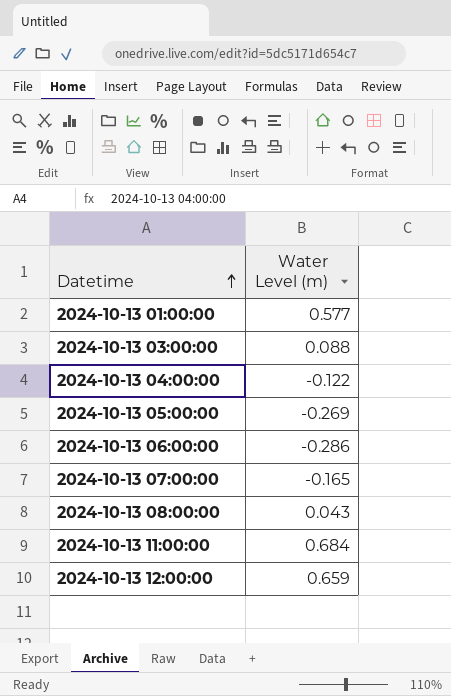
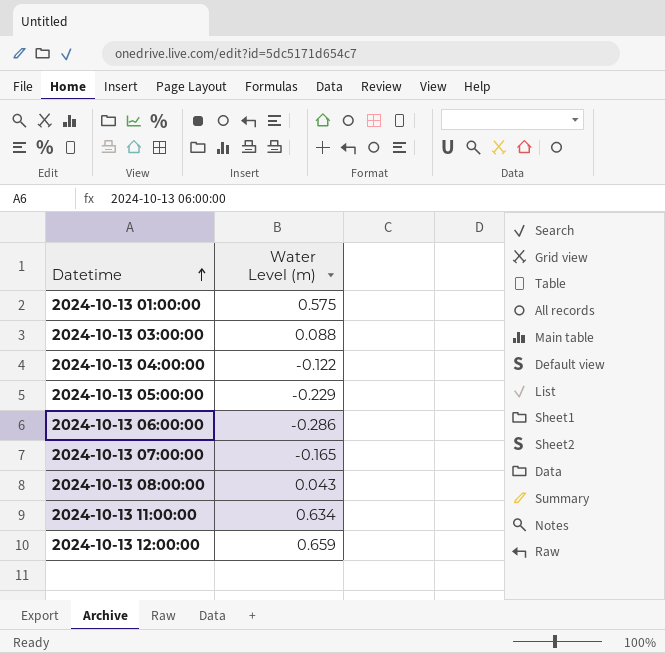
2024-10-13 01:00:00 | Water Level (m): 0.577 -> 0.575
2024-10-13 05:00:00 | Water Level (m): -0.269 -> -0.229
2024-10-13 11:00:00 | Water Level (m): 0.684 -> 0.634

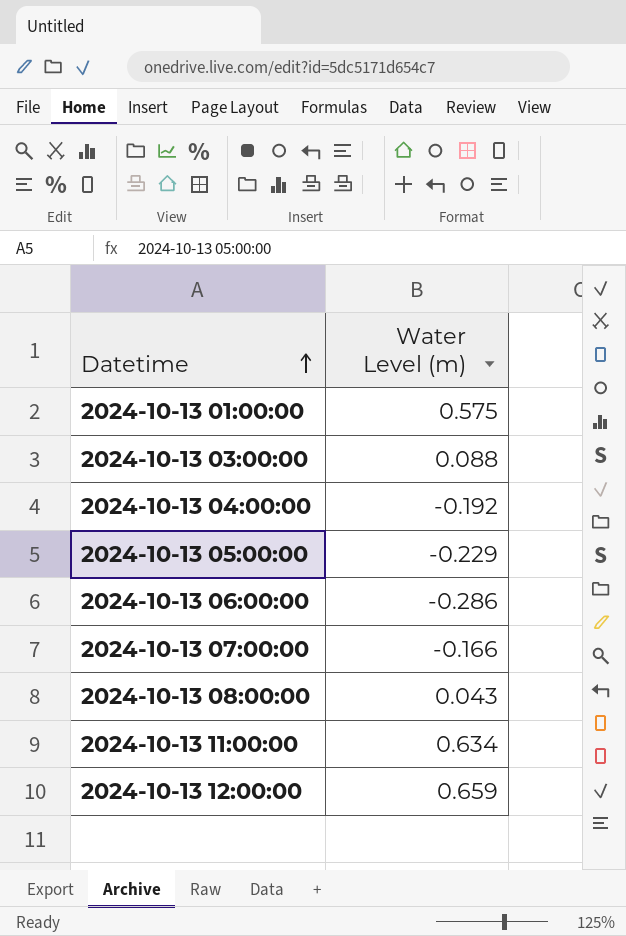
2024-10-13 04:00:00 | Water Level (m): -0.122 -> -0.192
2024-10-13 07:00:00 | Water Level (m): -0.165 -> -0.166

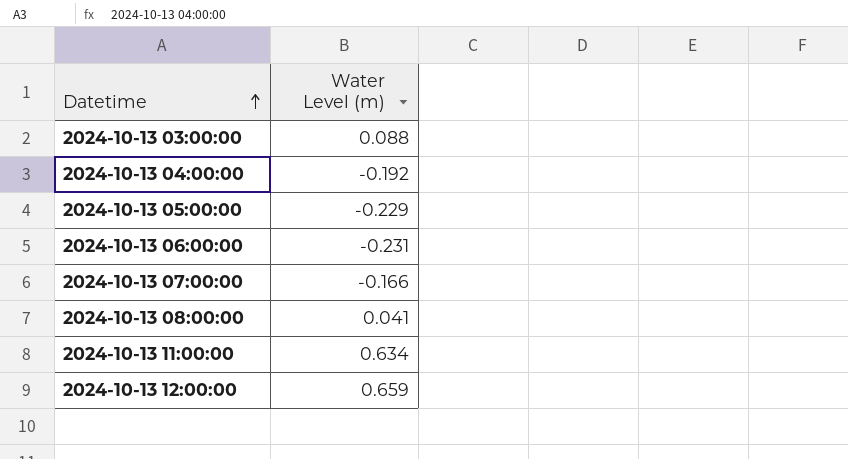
row 2024-10-13 01:00:00: 0.575 -> none
2024-10-13 06:00:00 | Water Level (m): -0.286 -> -0.231
2024-10-13 08:00:00 | Water Level (m): 0.043 -> 0.041

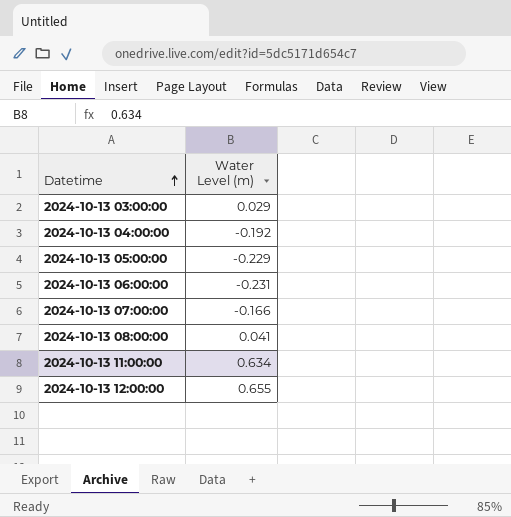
2024-10-13 03:00:00 | Water Level (m): 0.088 -> 0.029
2024-10-13 12:00:00 | Water Level (m): 0.659 -> 0.655

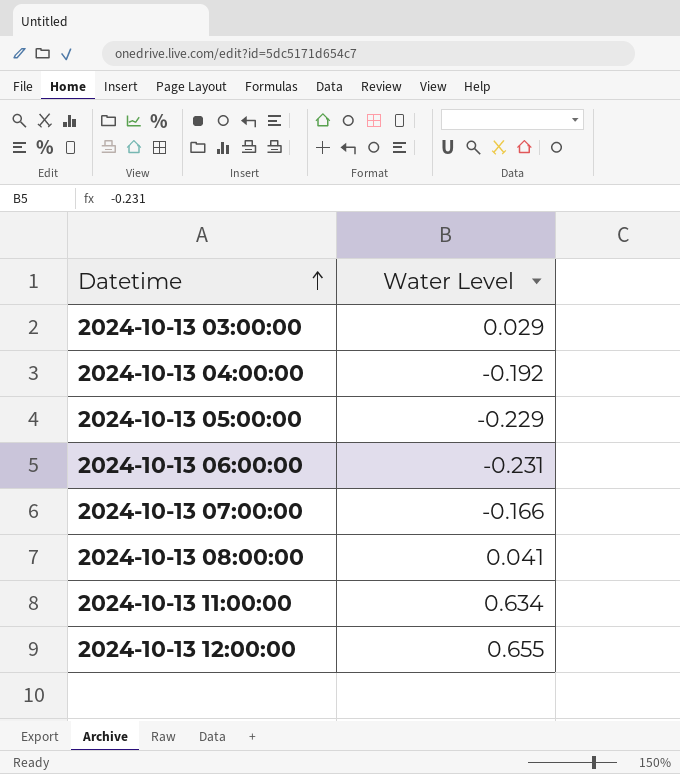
column name: Water Level (m) -> Water Level

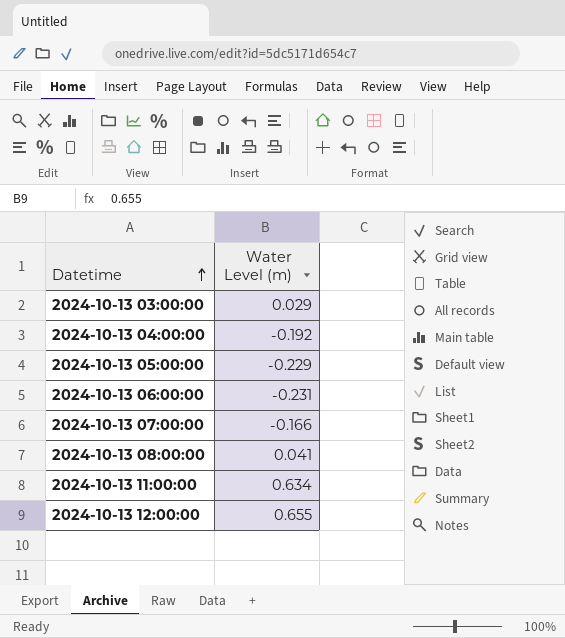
column name: Water Level -> Water Level (m)

